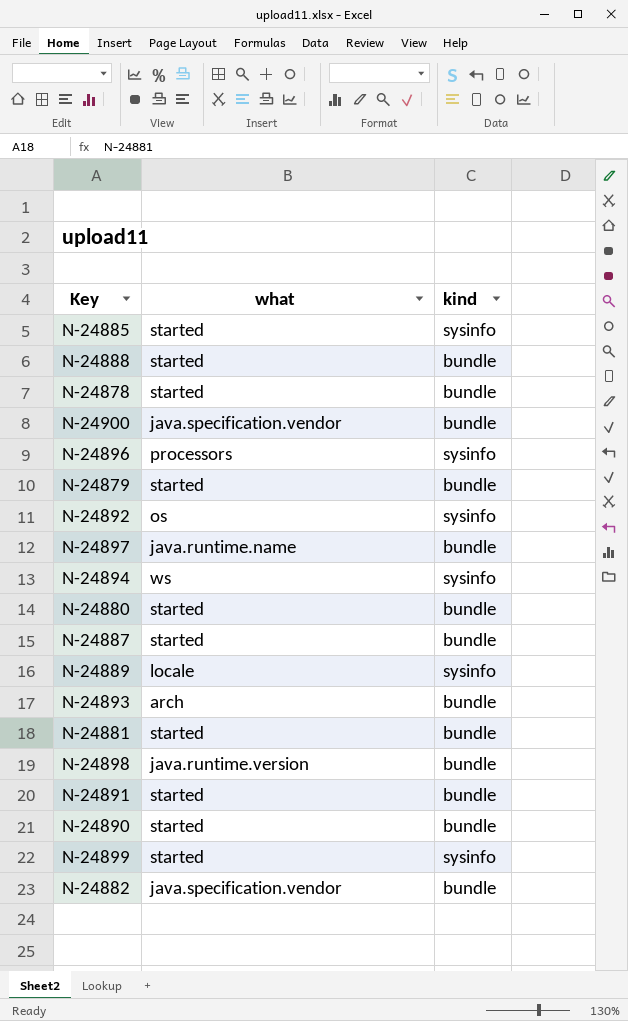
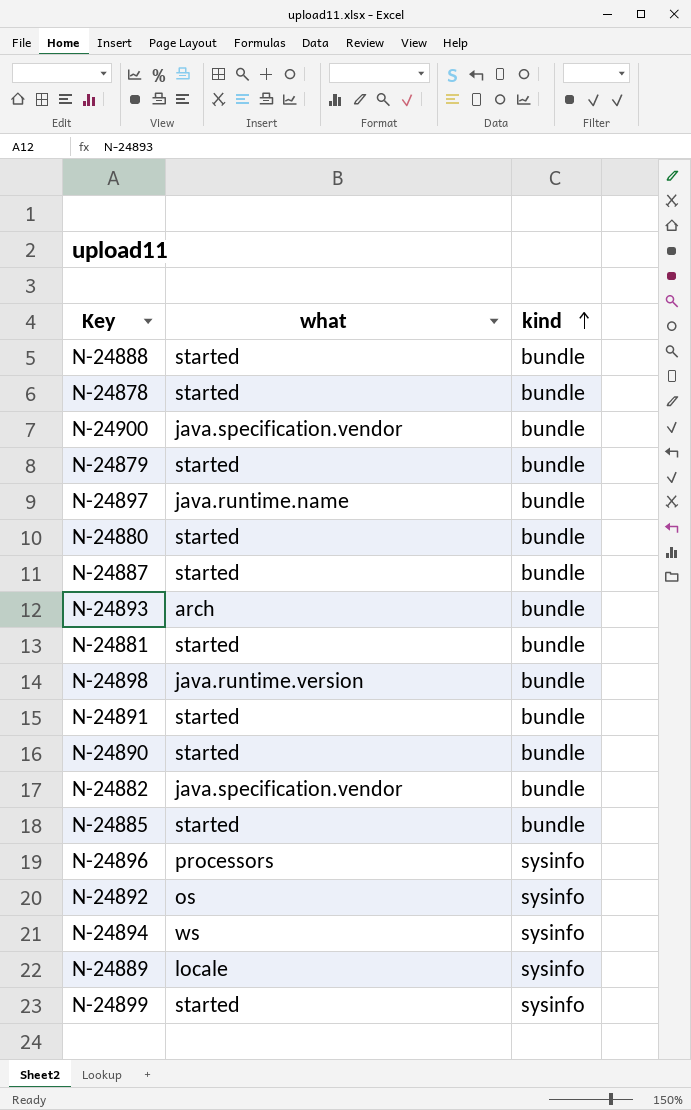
row order: none -> kind ascending
N-24885 | kind: sysinfo -> bundle

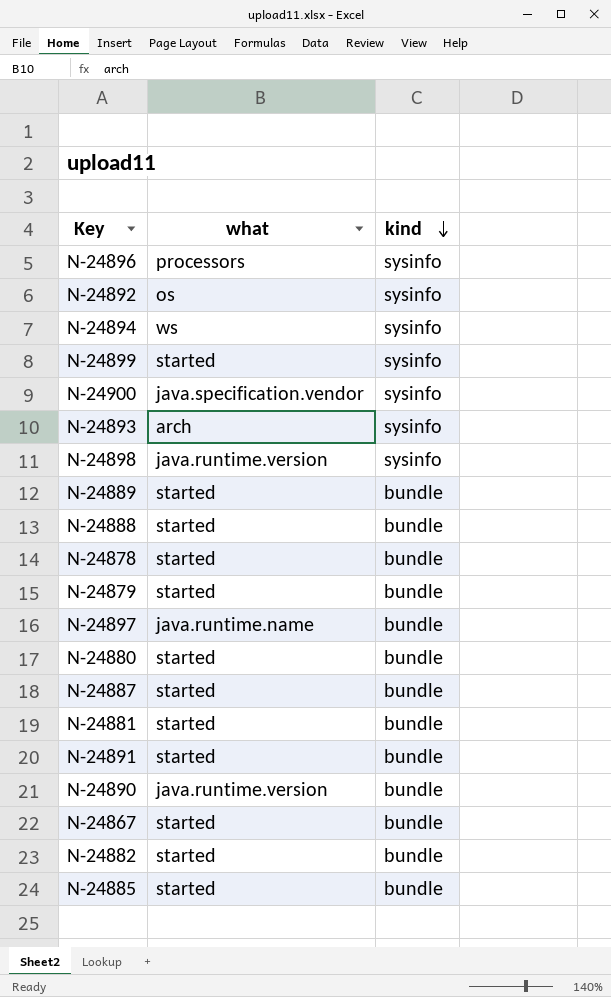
row order: kind ascending -> kind descending
N-24900 | kind: bundle -> sysinfo
N-24893 | kind: bundle -> sysinfo
N-24898 | kind: bundle -> sysinfo
N-24889 | what: locale -> started
N-24889 | kind: sysinfo -> bundle
N-24890 | what: started -> java.runtime.version
row N-24867: none -> started | bundle
N-24882 | what: java.specification.vendor -> started

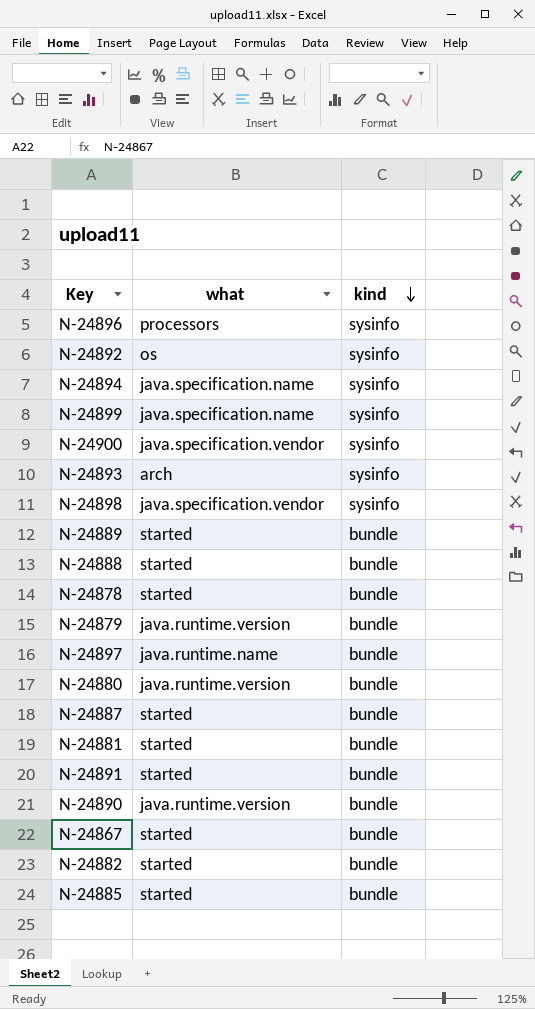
N-24894 | what: ws -> java.specification.name
N-24899 | what: started -> java.specification.name
N-24898 | what: java.runtime.version -> java.specification.vendor
N-24879 | what: started -> java.runtime.version
N-24880 | what: started -> java.runtime.version

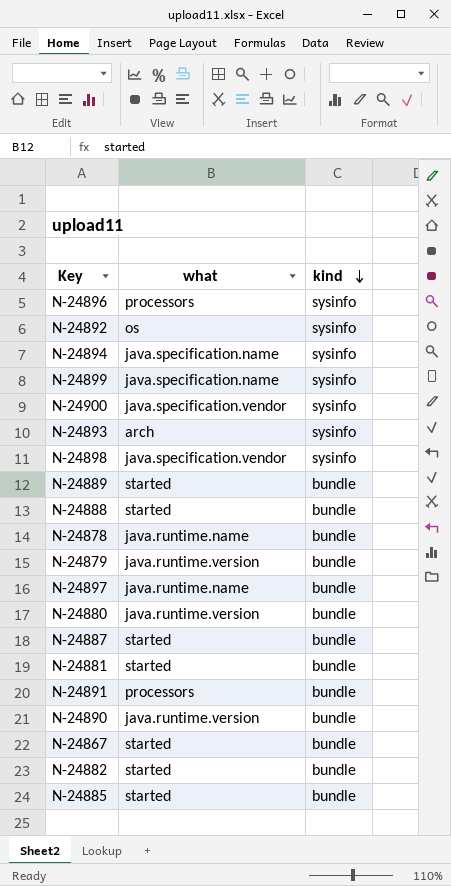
N-24878 | what: started -> java.runtime.name
N-24891 | what: started -> processors

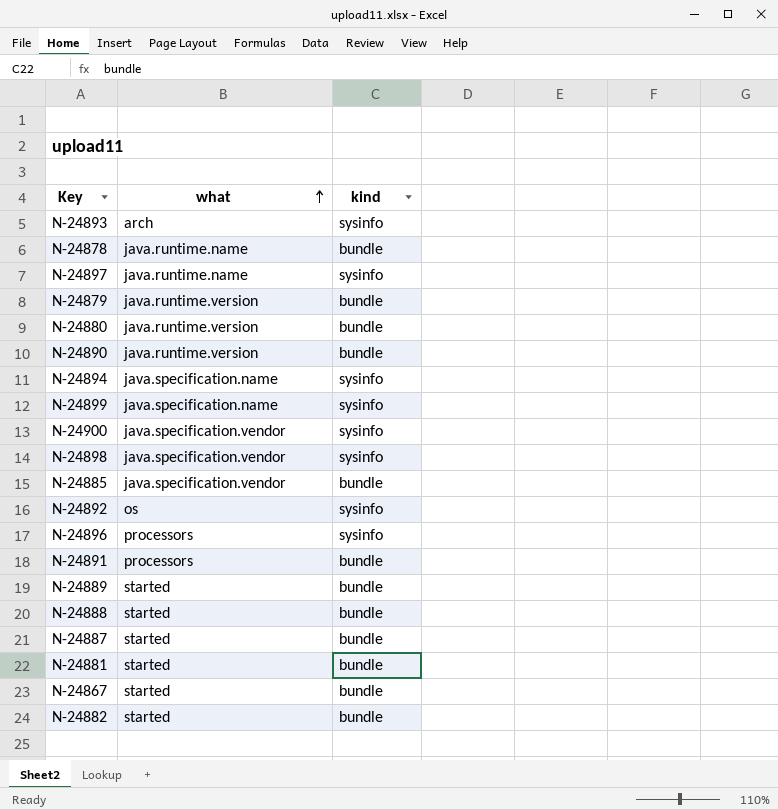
row order: kind descending -> what ascending
N-24897 | kind: bundle -> sysinfo
N-24885 | what: started -> java.specification.vendor

